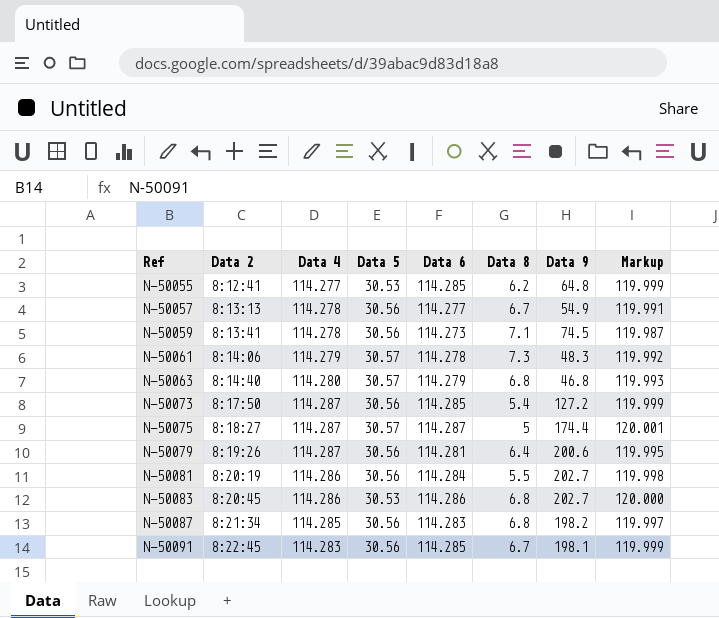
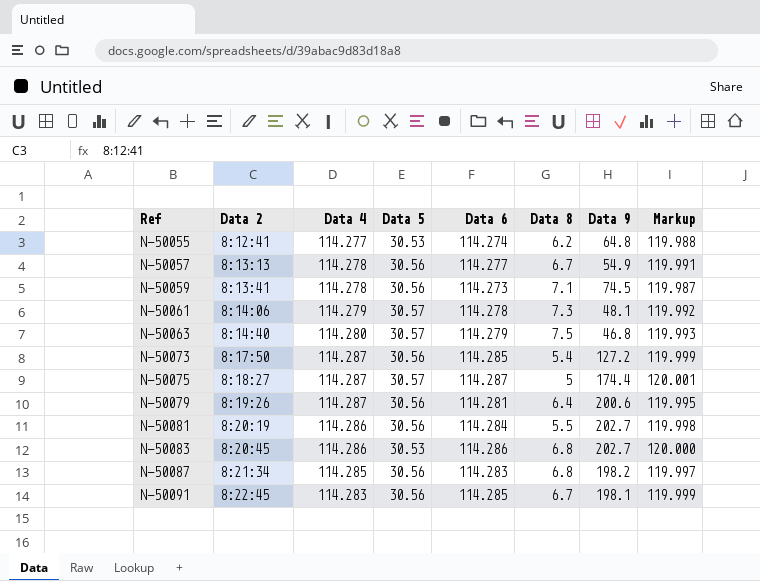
N-50055 | Data 6: 114.285 -> 114.274
N-50055 | Markup: 119.999 -> 119.988
N-50061 | Data 9: 48.3 -> 48.1
N-50063 | Data 8: 6.8 -> 7.5

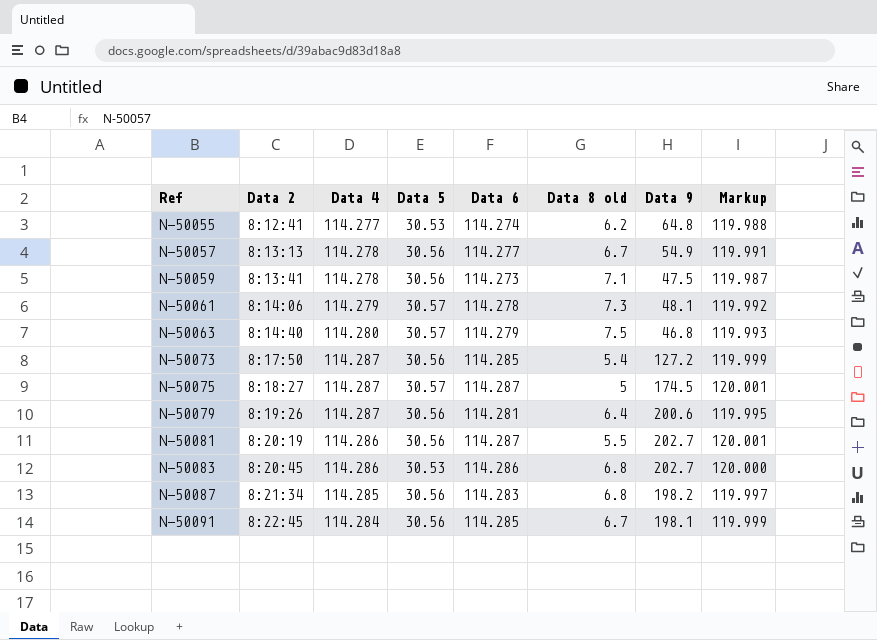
column name: Data 8 -> Data 8 old
N-50059 | Data 9: 74.5 -> 47.5
N-50075 | Data 9: 174.4 -> 174.5
N-50081 | Data 6: 114.284 -> 114.287
N-50081 | Markup: 119.998 -> 120.001
N-50091 | Data 4: 114.283 -> 114.284

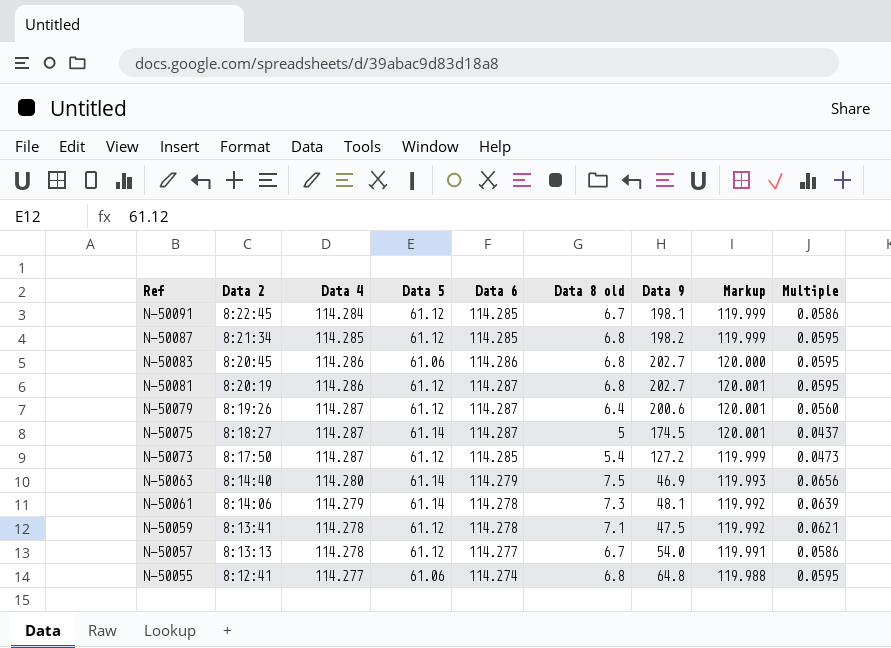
row order: Ref ascending -> Ref descending
column Multiple | formula: none -> [Data 8 old] / [Data 6]
N-50091 | Data 5: 30.56 -> 61.12
N-50087 | Data 5: 30.56 -> 61.12
N-50087 | Data 6: 114.283 -> 114.285
N-50087 | Markup: 119.997 -> 119.999
N-50083 | Data 5: 30.53 -> 61.06
N-50081 | Data 5: 30.56 -> 61.12
N-50081 | Data 8 old: 5.5 -> 6.8
N-50079 | Data 5: 30.56 -> 61.12
N-50079 | Data 6: 114.281 -> 114.287
N-50079 | Markup: 119.995 -> 120.001
N-50075 | Data 5: 30.57 -> 61.14
N-50073 | Data 5: 30.56 -> 61.12
N-50063 | Data 5: 30.57 -> 61.14
N-50063 | Data 9: 46.8 -> 46.9
N-50061 | Data 5: 30.57 -> 61.14
N-50059 | Data 5: 30.56 -> 61.12
N-50059 | Data 6: 114.273 -> 114.278
N-50059 | Markup: 119.987 -> 119.992
N-50057 | Data 5: 30.56 -> 61.12
N-50057 | Data 9: 54.9 -> 54.0
N-50055 | Data 5: 30.53 -> 61.06
N-50055 | Data 8 old: 6.2 -> 6.8

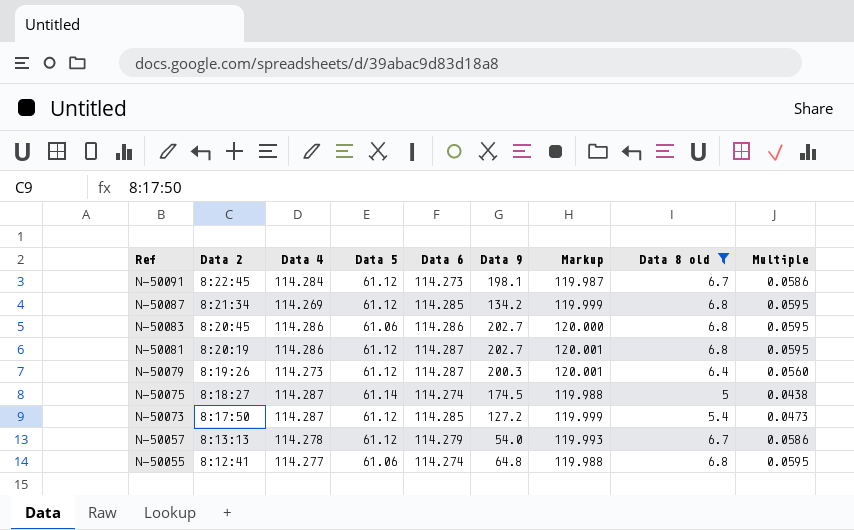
filter: none -> Data 8 old <= 6.8
column Data 8 old | position: 6 -> 8
N-50091 | Data 6: 114.285 -> 114.273
N-50091 | Markup: 119.999 -> 119.987
N-50087 | Data 4: 114.285 -> 114.269
N-50087 | Data 9: 198.2 -> 134.2
N-50079 | Data 4: 114.287 -> 114.273
N-50079 | Data 9: 200.6 -> 200.3
N-50075 | Data 6: 114.287 -> 114.274
N-50075 | Markup: 120.001 -> 119.988
N-50075 | Multiple: 0.0437 -> 0.0438
N-50057 | Data 6: 114.277 -> 114.279
N-50057 | Markup: 119.991 -> 119.993

